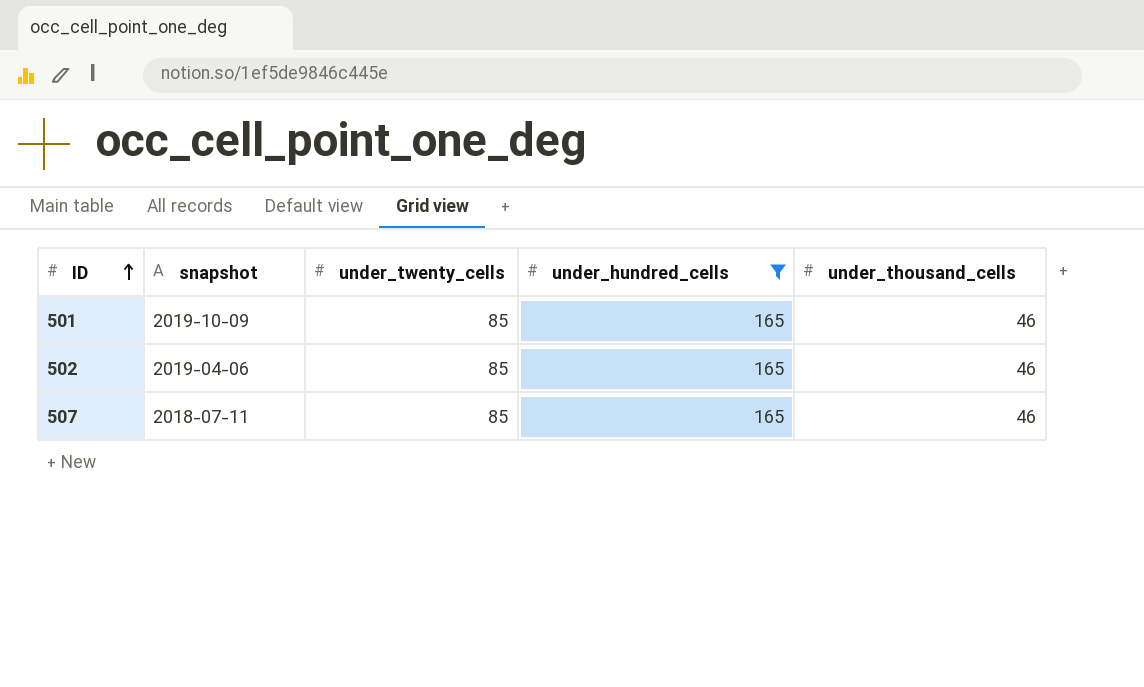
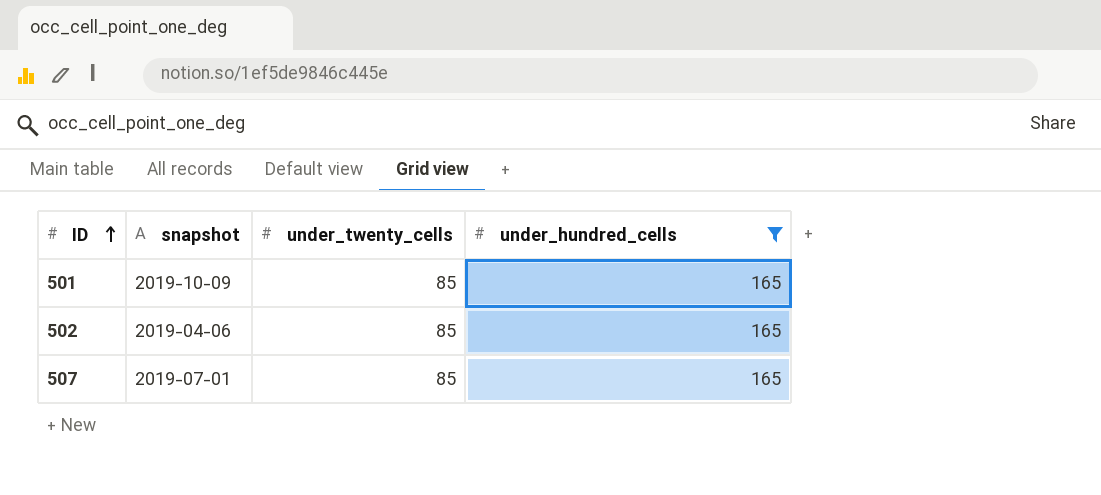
column under_thousand_cells | position: 5 -> none
507 | snapshot: 2018-07-11 -> 2019-07-01

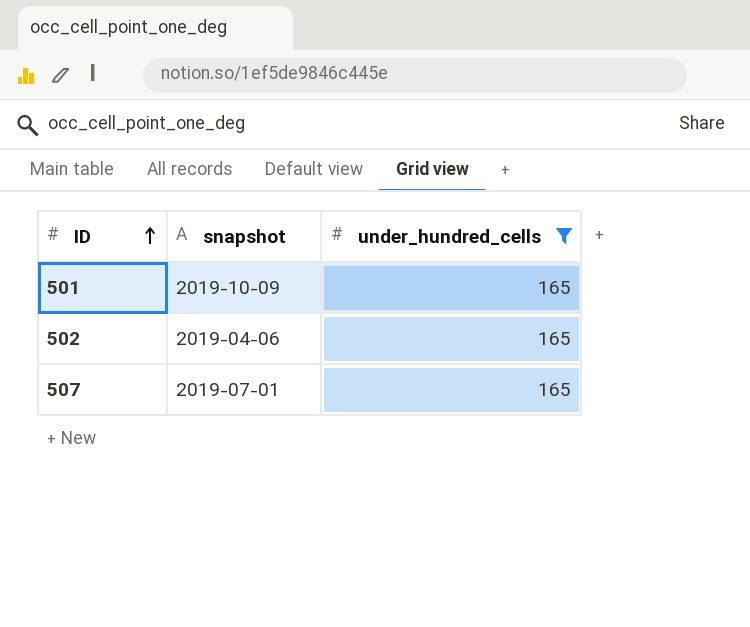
column under_twenty_cells | position: 3 -> none

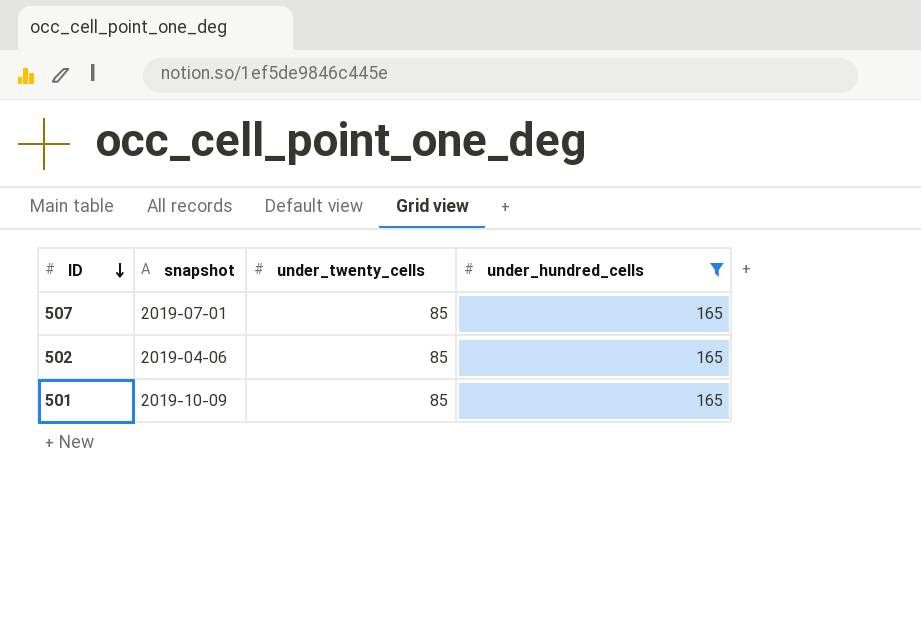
row order: ID ascending -> ID descending
column under_twenty_cells | position: none -> 3

